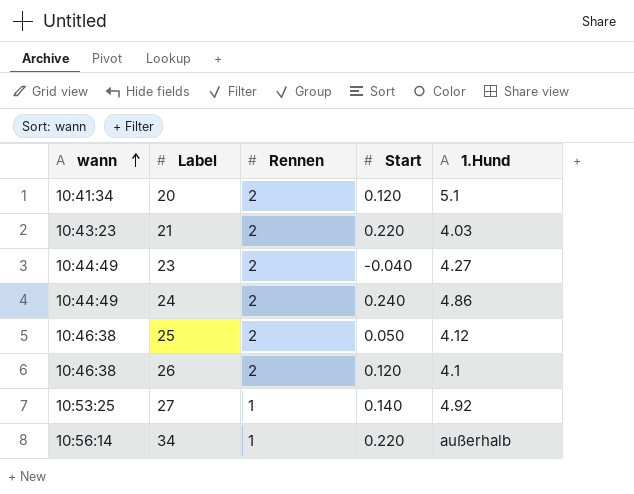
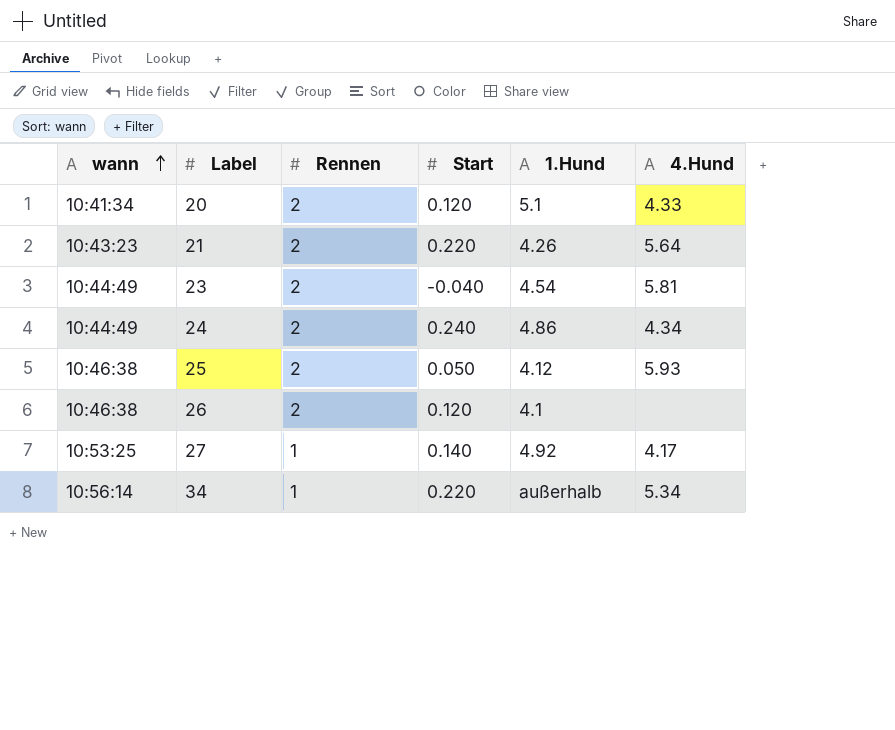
column 4.Hund | position: none -> 6
21 | 1.Hund: 4.03 -> 4.26
23 | 1.Hund: 4.27 -> 4.54

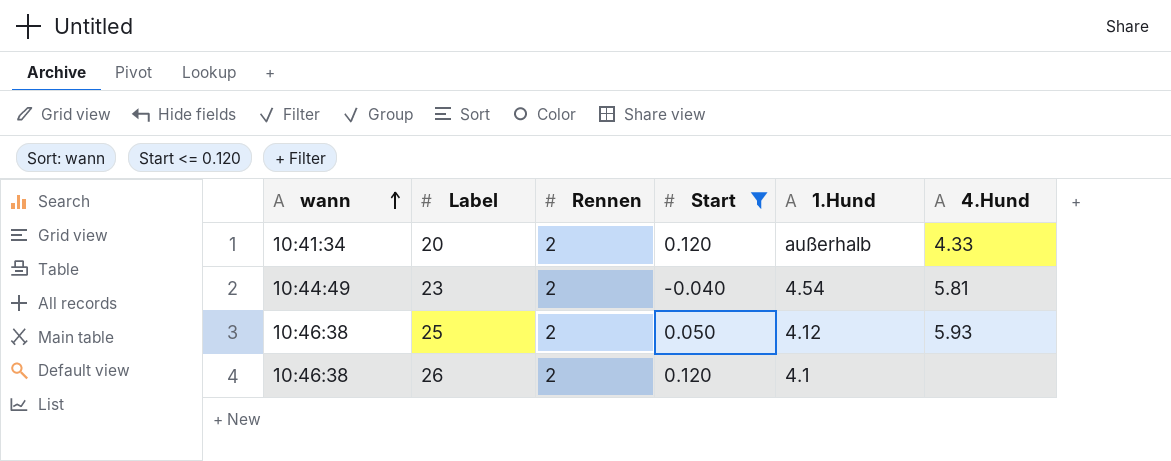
filter: none -> Start <= 0.120
20 | 1.Hund: 5.1 -> außerhalb

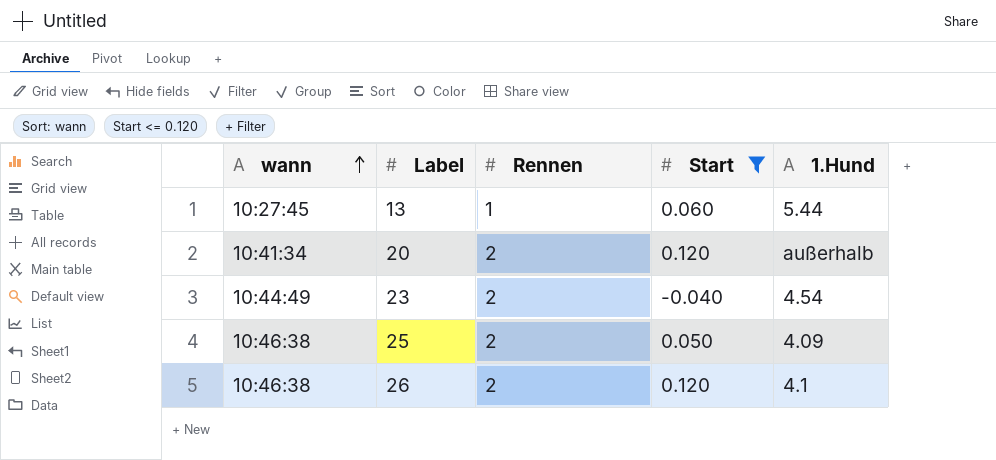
column 4.Hund | position: 6 -> none
row 13: none -> 10:27:45 | 1 | 0.060 | 5.44
25 | 1.Hund: 4.12 -> 4.09

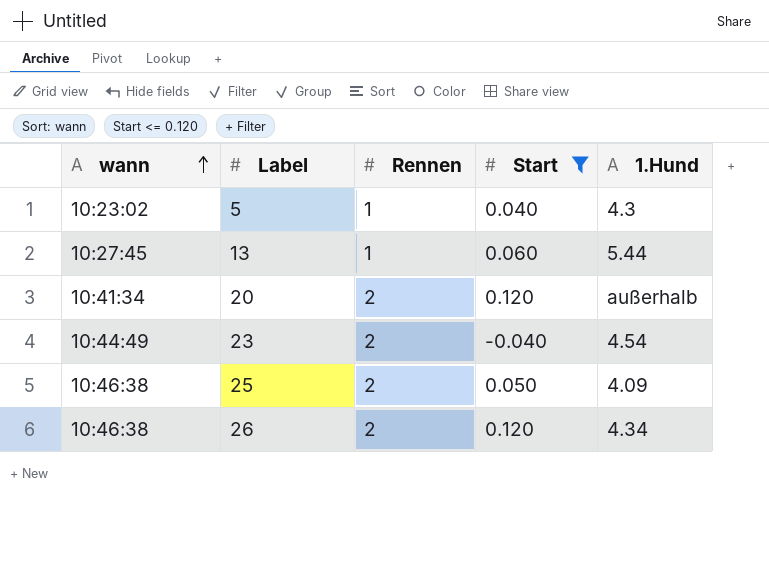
row 5: none -> 10:23:02 | 1 | 0.040 | 4.3
26 | 1.Hund: 4.1 -> 4.34

